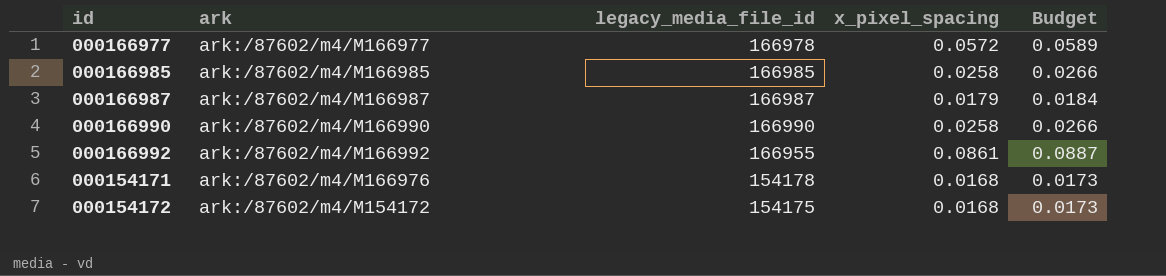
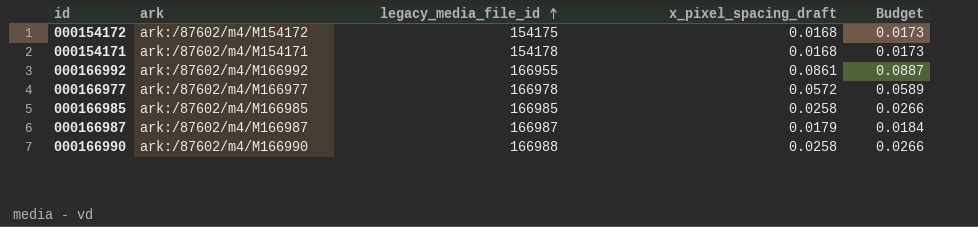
row order: none -> legacy_media_file_id ascending
column name: x_pixel_spacing -> x_pixel_spacing_draft
000154171 | ark: ark:/87602/m4/M166976 -> ark:/87602/m4/M154171
000166990 | legacy_media_file_id: 166990 -> 166988

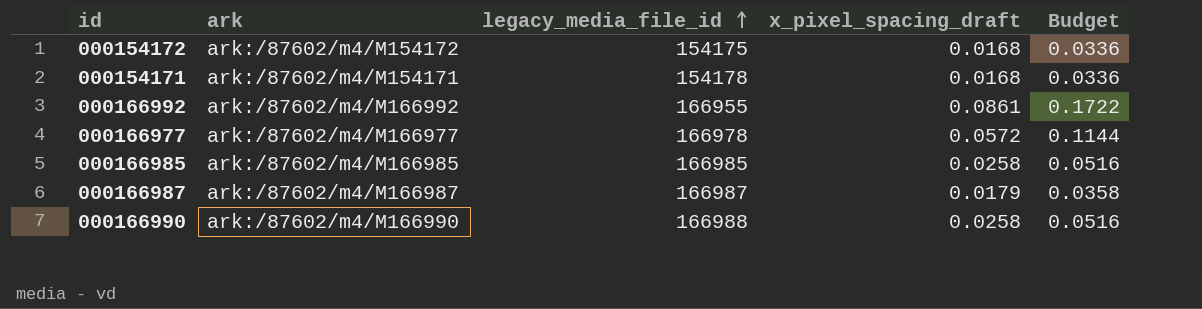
column Budget | formula: [x_pixel_spacing_draft] * 1.03 -> [x_pixel_spacing_draft] * 2

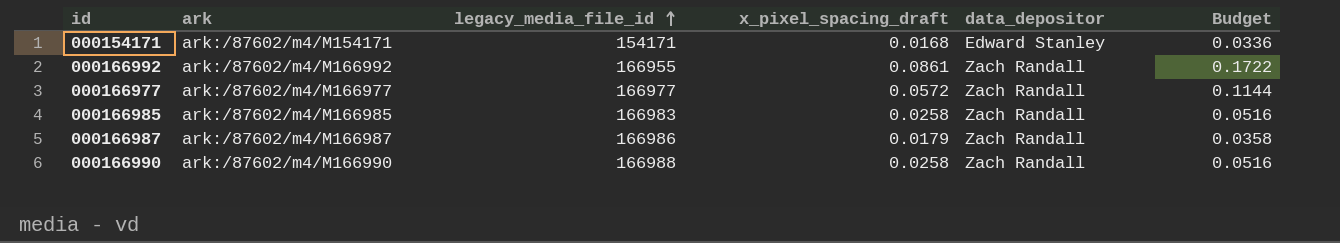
column data_depositor | position: none -> 5
row 000154172: ark:/87602/m4/M154172 | 154175 | 0.0168 | 0.0336 -> none
000154171 | legacy_media_file_id: 154178 -> 154171
000166977 | legacy_media_file_id: 166978 -> 166977
000166985 | legacy_media_file_id: 166985 -> 166983
000166987 | legacy_media_file_id: 166987 -> 166986

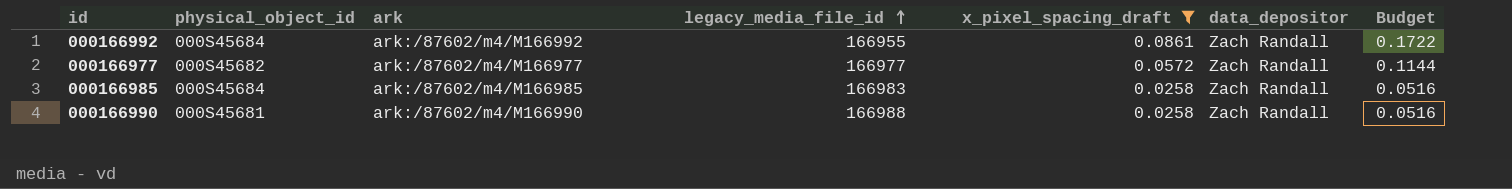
filter: none -> x_pixel_spacing_draft >= 0.0258
column physical_object_id | position: none -> 2

